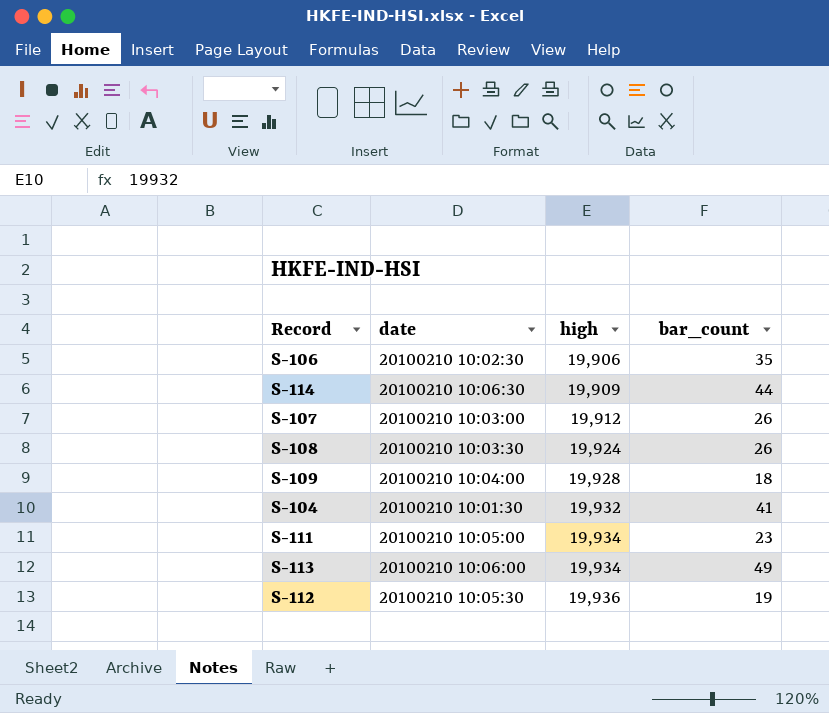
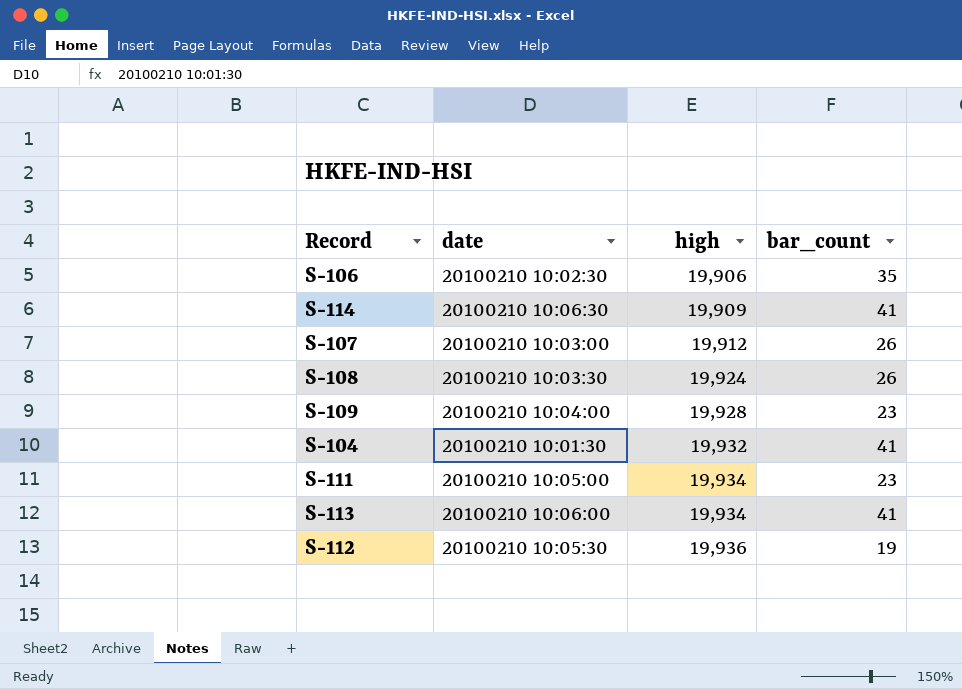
S-114 | bar_count: 44 -> 41
S-109 | bar_count: 18 -> 23
S-113 | bar_count: 49 -> 41

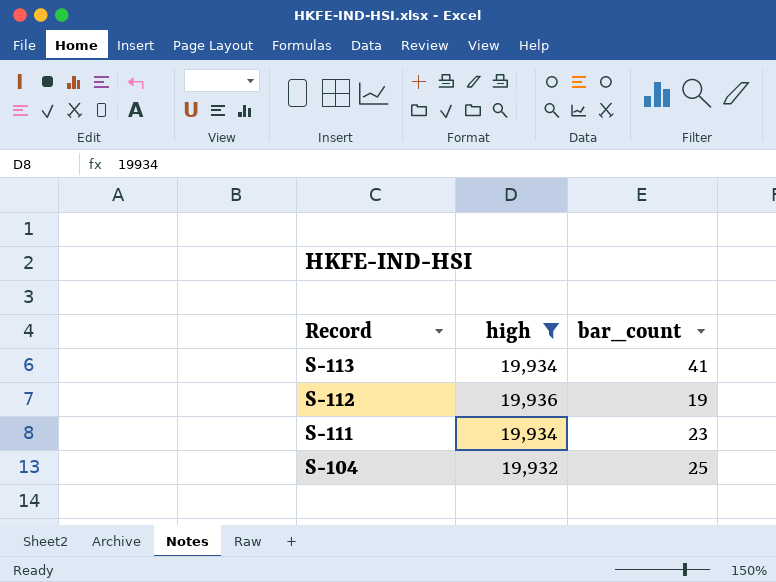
filter: none -> high >= 19,932
row order: high ascending -> Record descending
column date | position: 2 -> none
S-104 | bar_count: 41 -> 25

